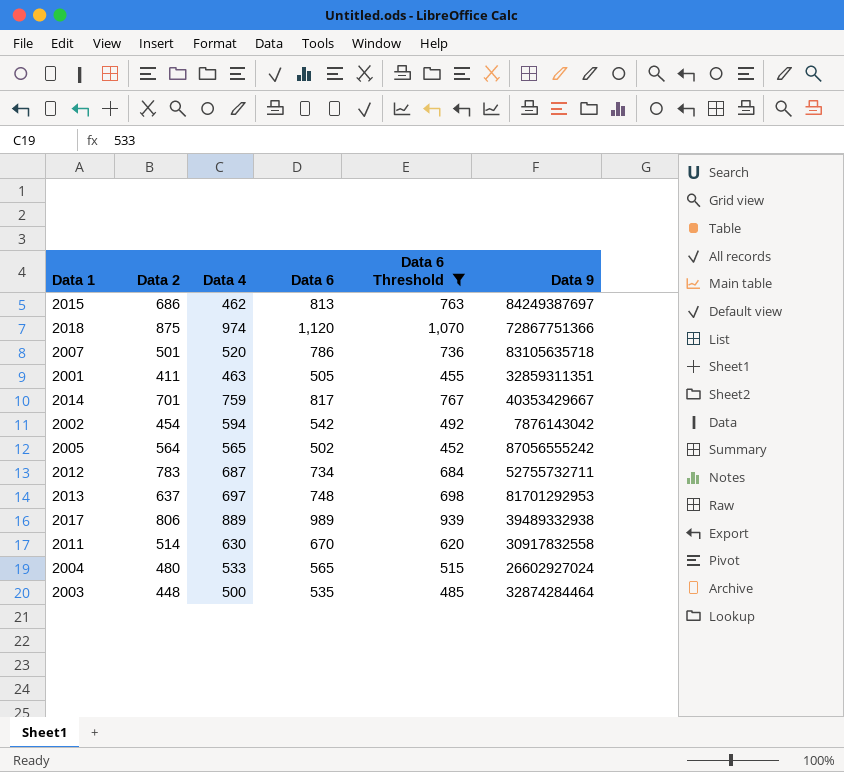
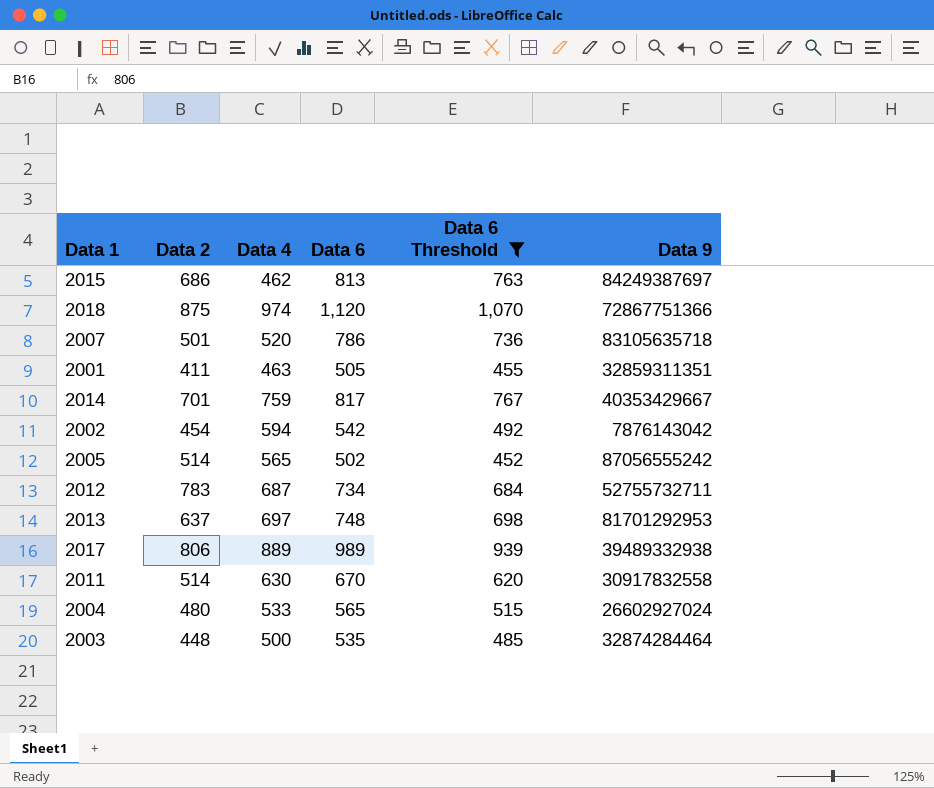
2005 | Data 2: 564 -> 514

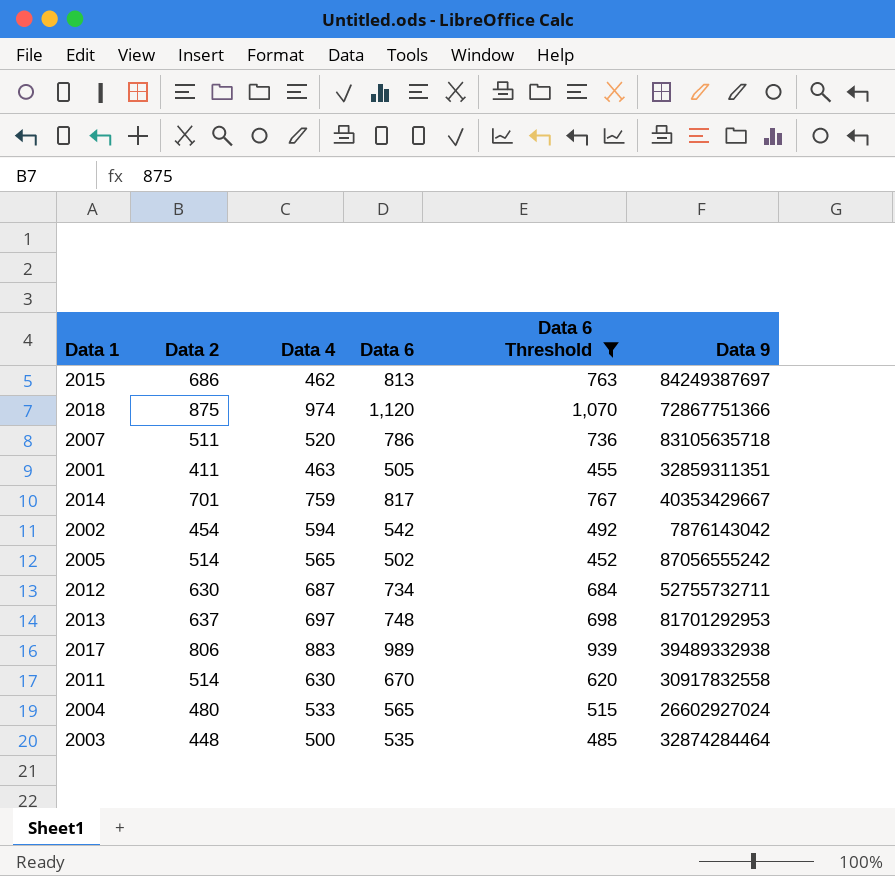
2007 | Data 2: 501 -> 511
2012 | Data 2: 783 -> 630
2017 | Data 4: 889 -> 883

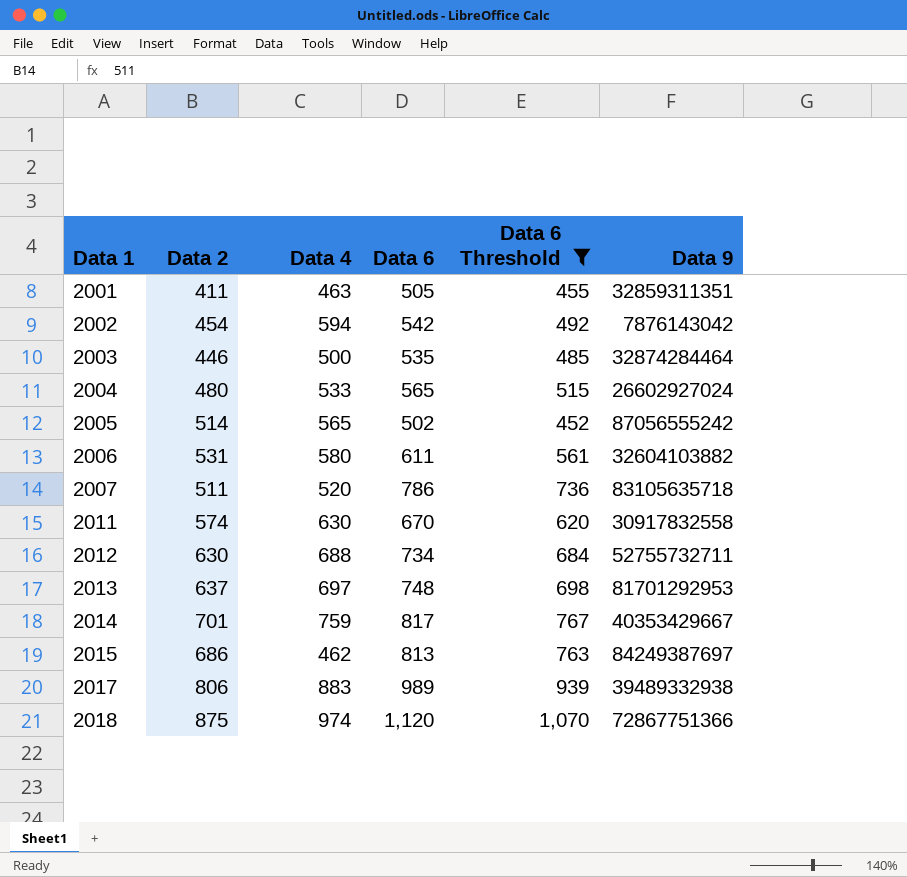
row order: none -> Data 1 ascending
2003 | Data 2: 448 -> 446
row 2006: none -> 531 | 580 | 611 | 561 | 32604103882
2011 | Data 2: 514 -> 574
2012 | Data 4: 687 -> 688

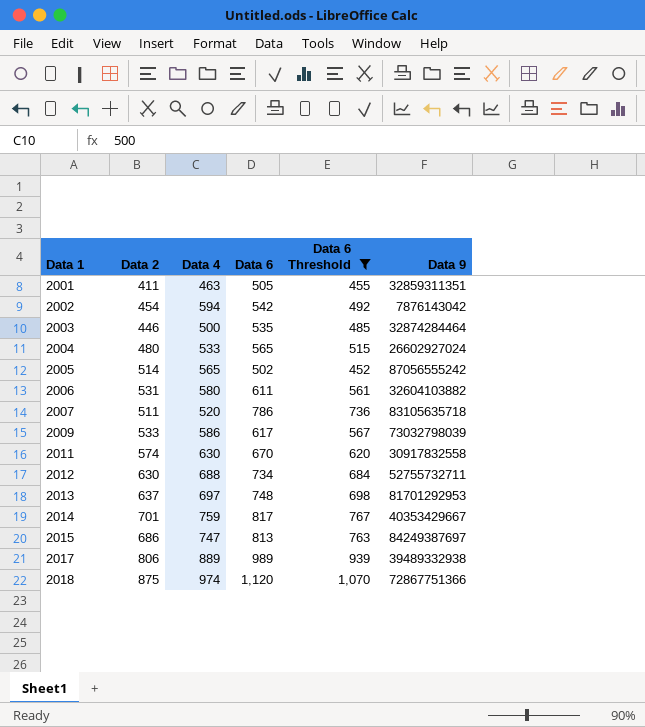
row 2009: none -> 533 | 586 | 617 | 567 | 73032798039
2015 | Data 4: 462 -> 747
2017 | Data 4: 883 -> 889

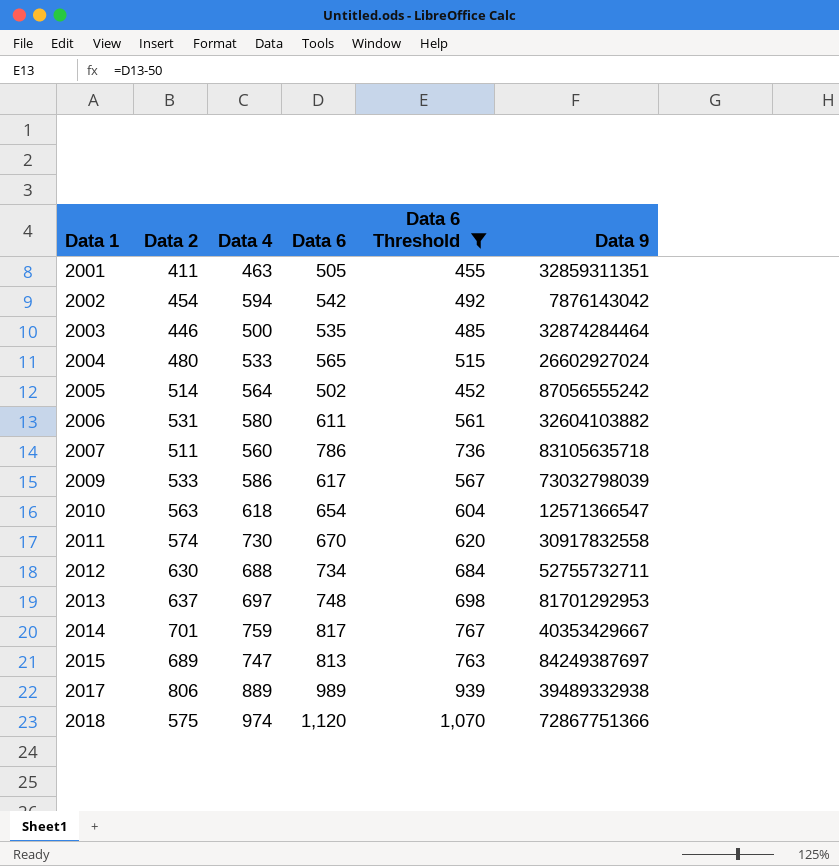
2005 | Data 4: 565 -> 564
2007 | Data 4: 520 -> 560
row 2010: none -> 563 | 618 | 654 | 604 | 12571366547
2011 | Data 4: 630 -> 730
2015 | Data 2: 686 -> 689
2018 | Data 2: 875 -> 575

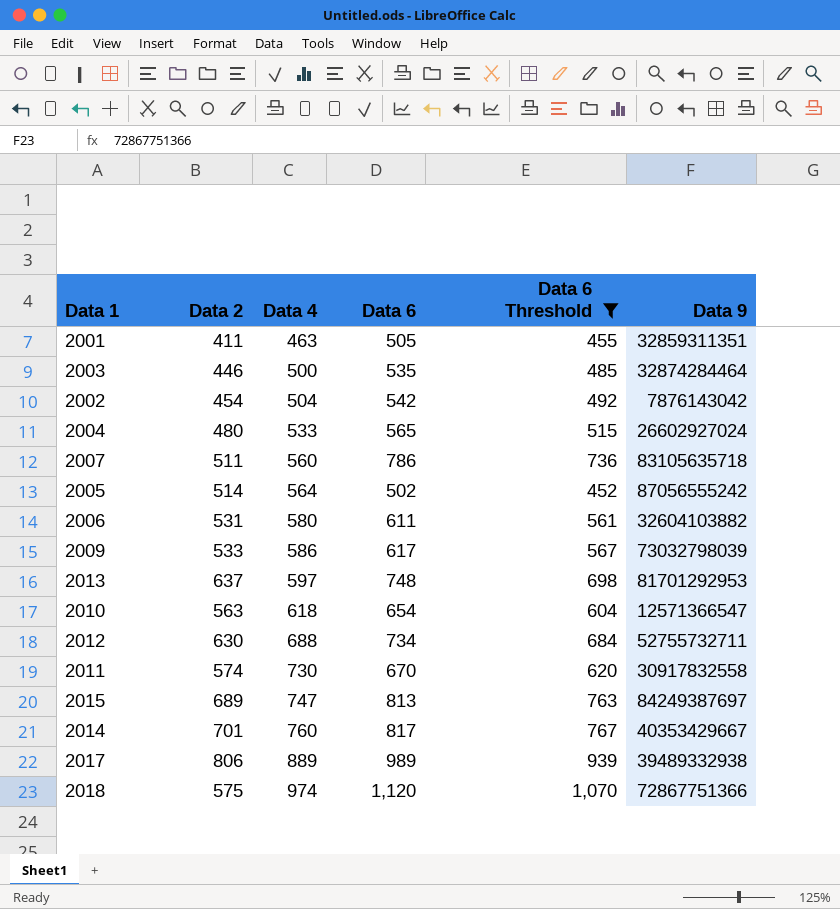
row order: Data 1 ascending -> Data 4 ascending
2002 | Data 4: 594 -> 504
2013 | Data 4: 697 -> 597
2014 | Data 4: 759 -> 760

